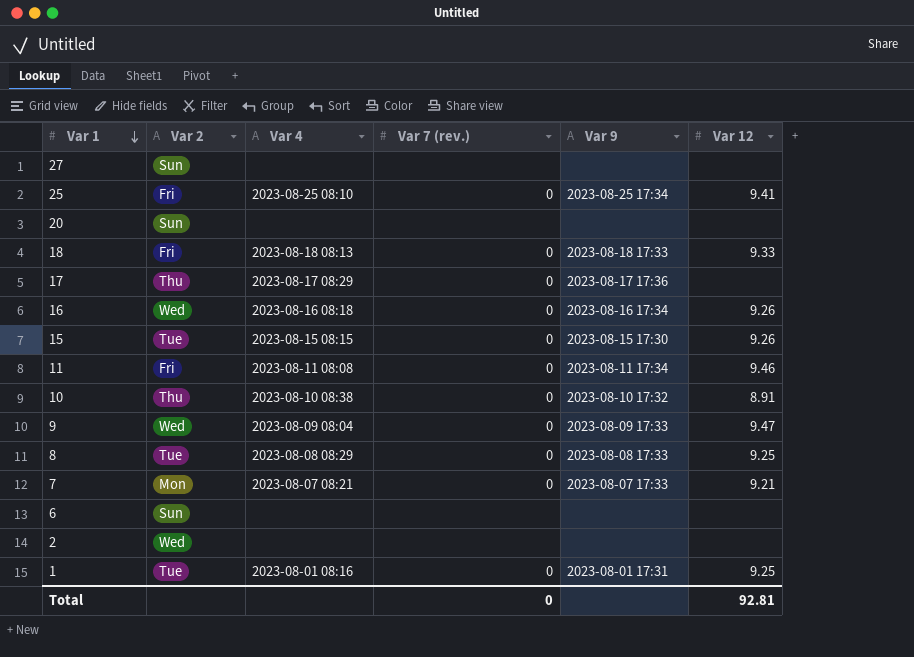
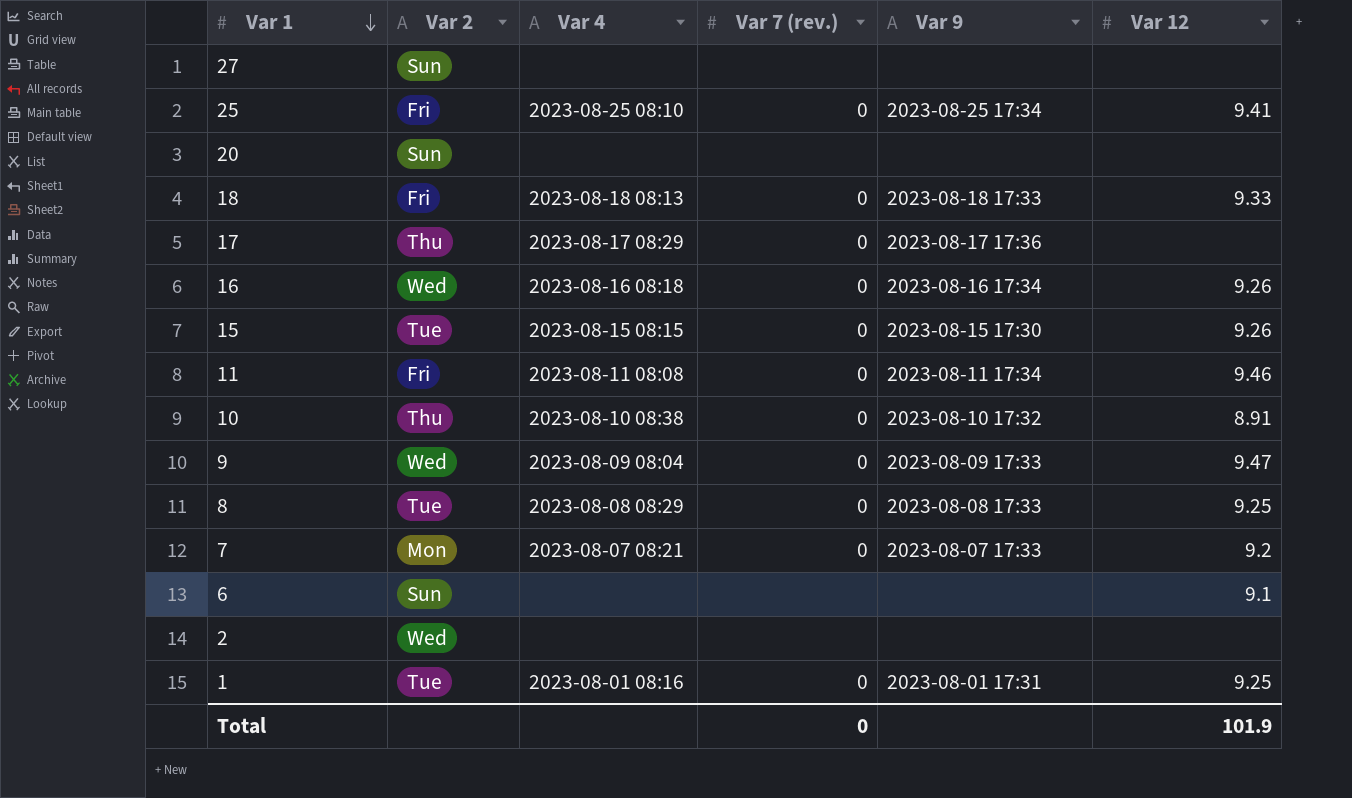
7 | Var 12: 9.21 -> 9.2
6 | Var 12: none -> 9.1
Total | Var 12: 92.81 -> 101.9

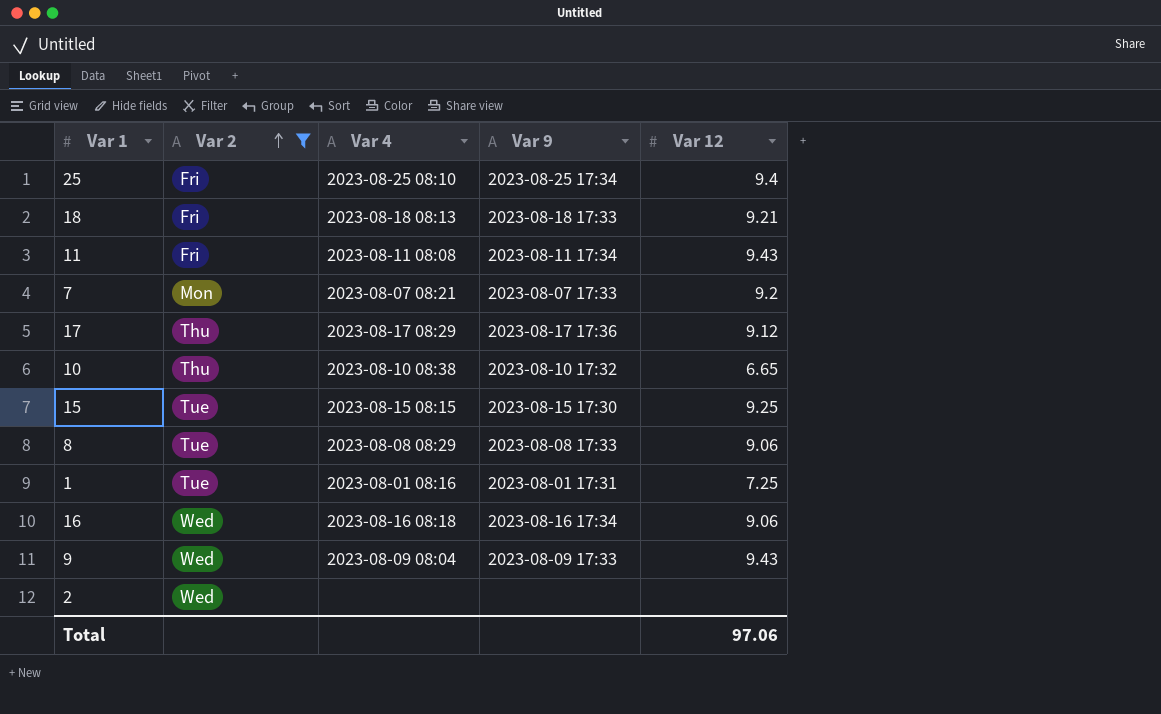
filter: none -> Var 2 != Sun
row order: Var 1 descending -> Var 2 ascending
column Var 7 (rev.) | position: 4 -> none
25 | Var 12: 9.41 -> 9.4
18 | Var 12: 9.33 -> 9.21
11 | Var 12: 9.46 -> 9.43
17 | Var 12: none -> 9.12
10 | Var 12: 8.91 -> 6.65
15 | Var 12: 9.26 -> 9.25
8 | Var 12: 9.25 -> 9.06
1 | Var 12: 9.25 -> 7.25
16 | Var 12: 9.26 -> 9.06
9 | Var 12: 9.47 -> 9.43
Total | Var 12: 101.9 -> 97.06

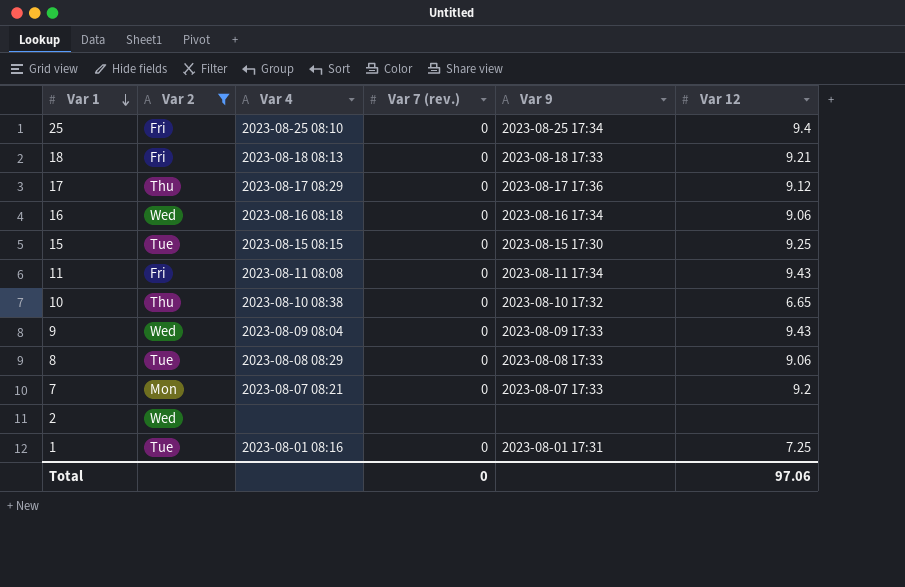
row order: Var 2 ascending -> Var 1 descending
column Var 7 (rev.) | position: none -> 4

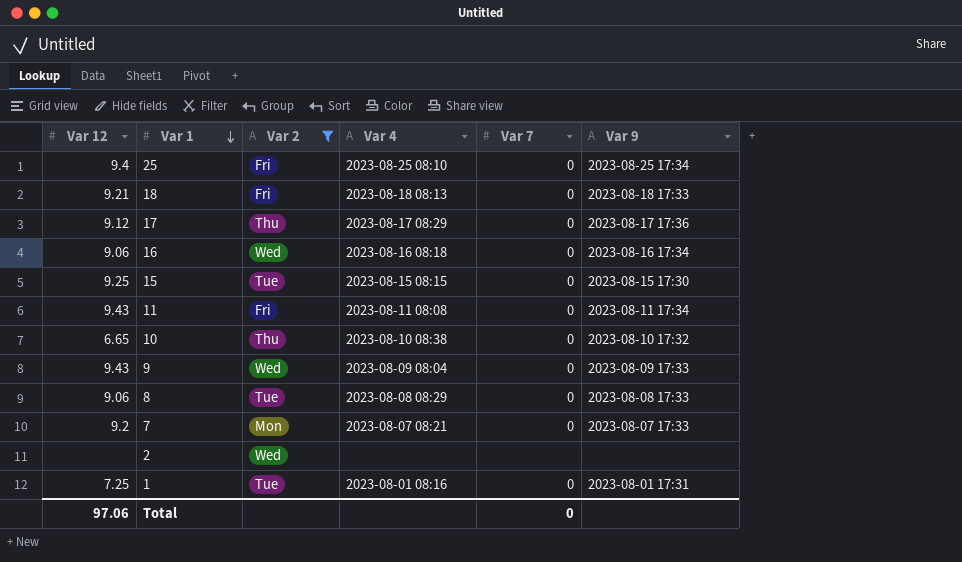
column Var 12 | position: 6 -> 1
column name: Var 7 (rev.) -> Var 7

